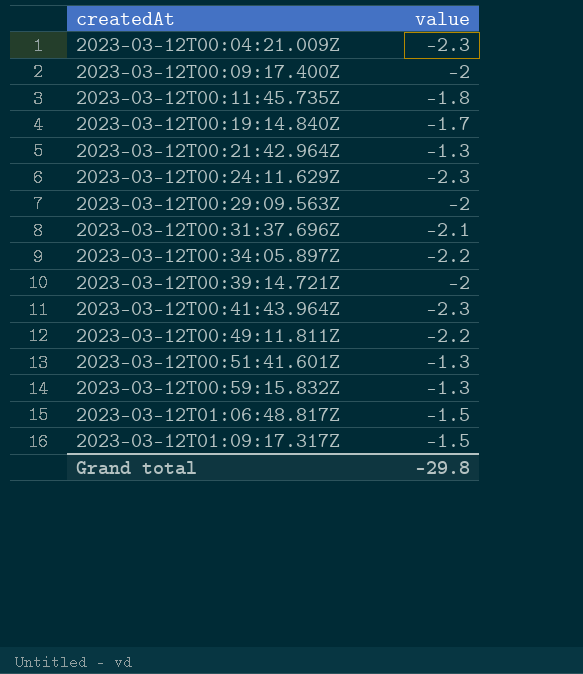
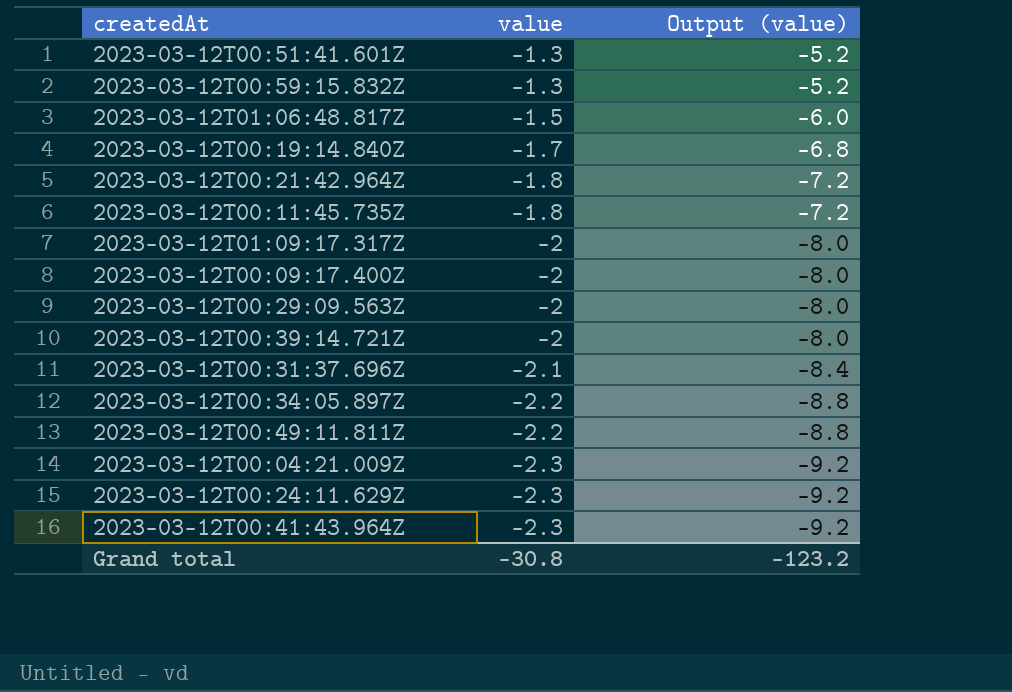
row order: createdAt ascending -> value descending
column Output (value) | formula: none -> [value] * 4
2023-03-12T00:21:42.964Z | value: -1.3 -> -1.8
2023-03-12T01:09:17.317Z | value: -1.5 -> -2
Grand total | value: -29.8 -> -30.8

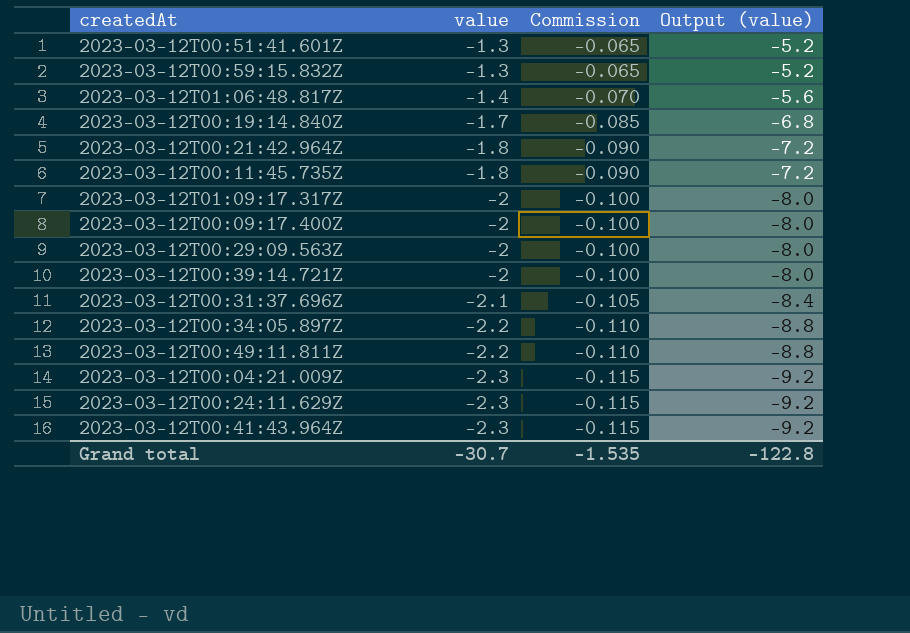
column Commission | formula: none -> [value] * 0.05
2023-03-12T01:06:48.817Z | value: -1.5 -> -1.4
2023-03-12T01:06:48.817Z | Output (value): -6.0 -> -5.6
Grand total | value: -30.8 -> -30.7
Grand total | Output (value): -123.2 -> -122.8

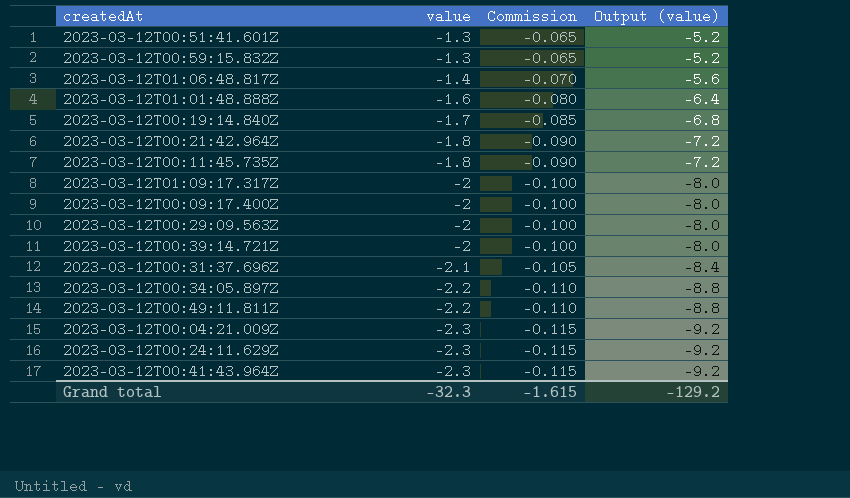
row 2023-03-12T01:01:48.888Z: none -> -1.6 | -0.080 | -6.4
Grand total | value: -30.7 -> -32.3
Grand total | Commission: -1.535 -> -1.615
Grand total | Output (value): -122.8 -> -129.2

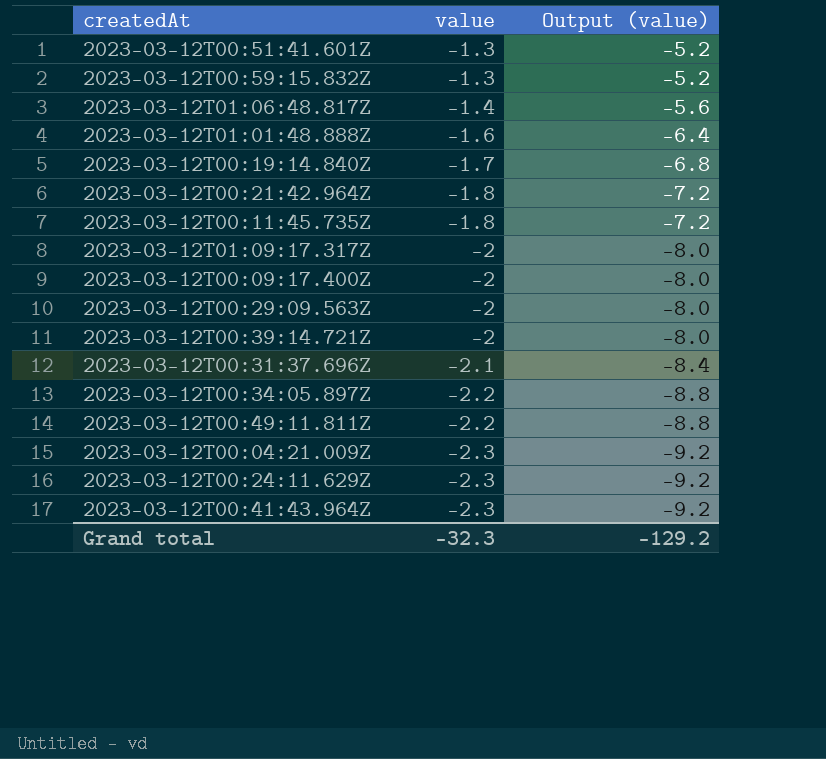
column Commission | formula: [value] * 0.05 -> none

